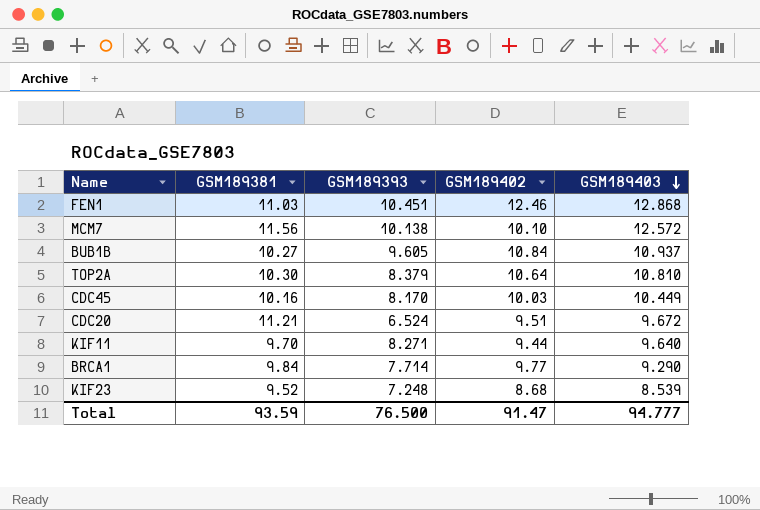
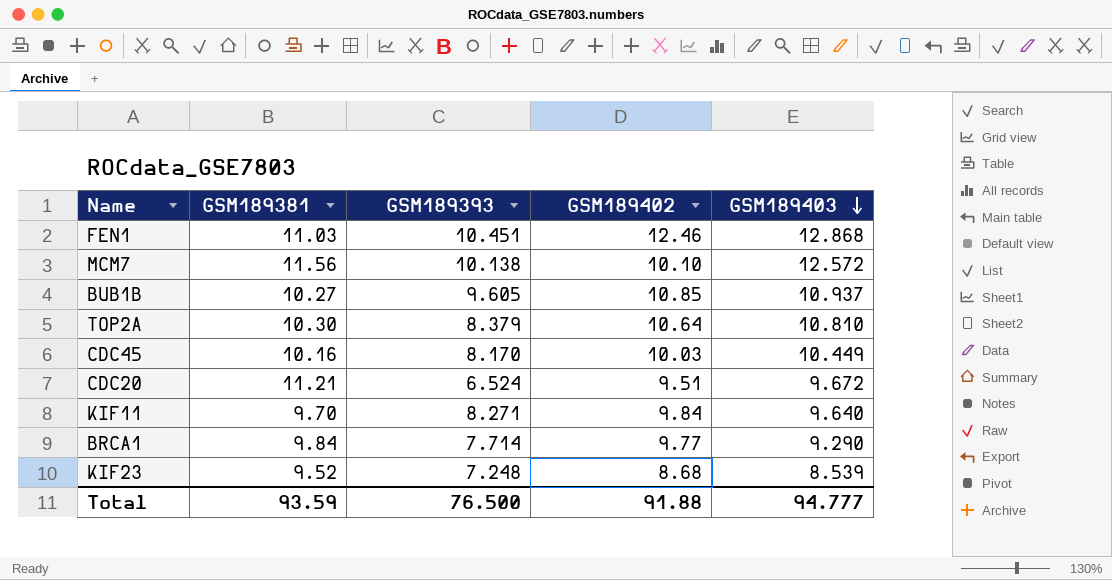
BUB1B | GSM189402: 10.84 -> 10.85
KIF11 | GSM189402: 9.44 -> 9.84
Total | GSM189402: 91.47 -> 91.88

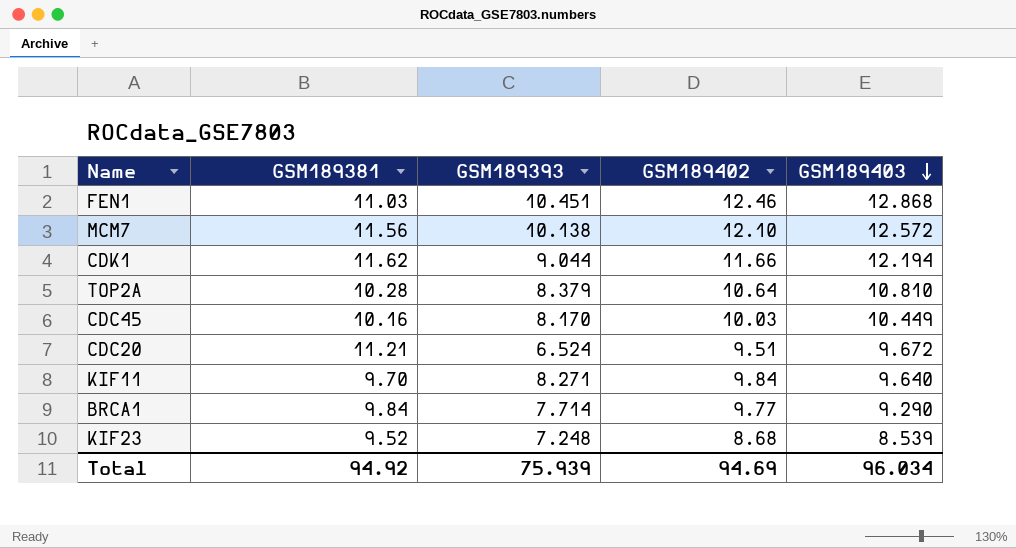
row BUB1B: 10.27 | 9.605 | 10.85 | 10.937 -> none
MCM7 | GSM189402: 10.10 -> 12.10
row CDK1: none -> 11.62 | 9.044 | 11.66 | 12.194
TOP2A | GSM189381: 10.30 -> 10.28
Total | GSM189381: 93.59 -> 94.92
Total | GSM189393: 76.500 -> 75.939
Total | GSM189402: 91.88 -> 94.69
Total | GSM189403: 94.777 -> 96.034

